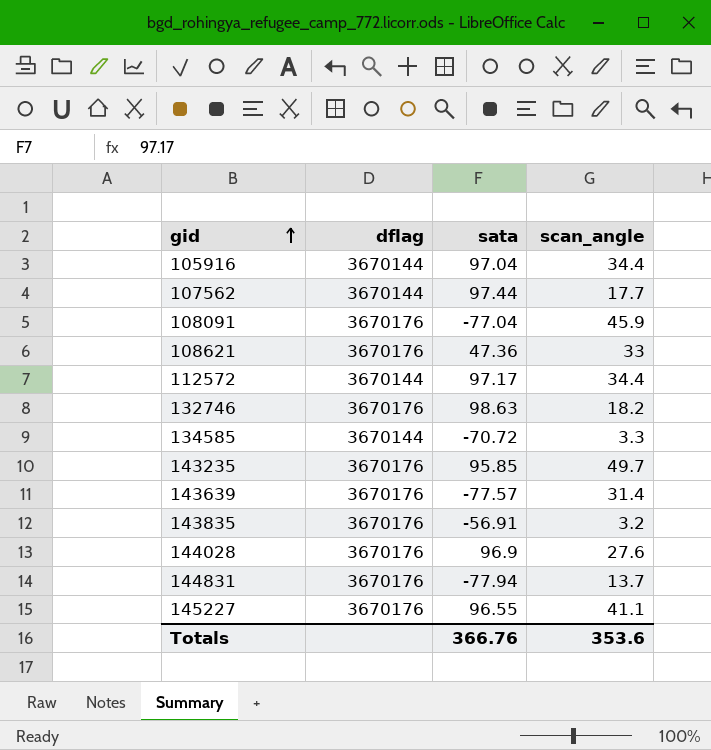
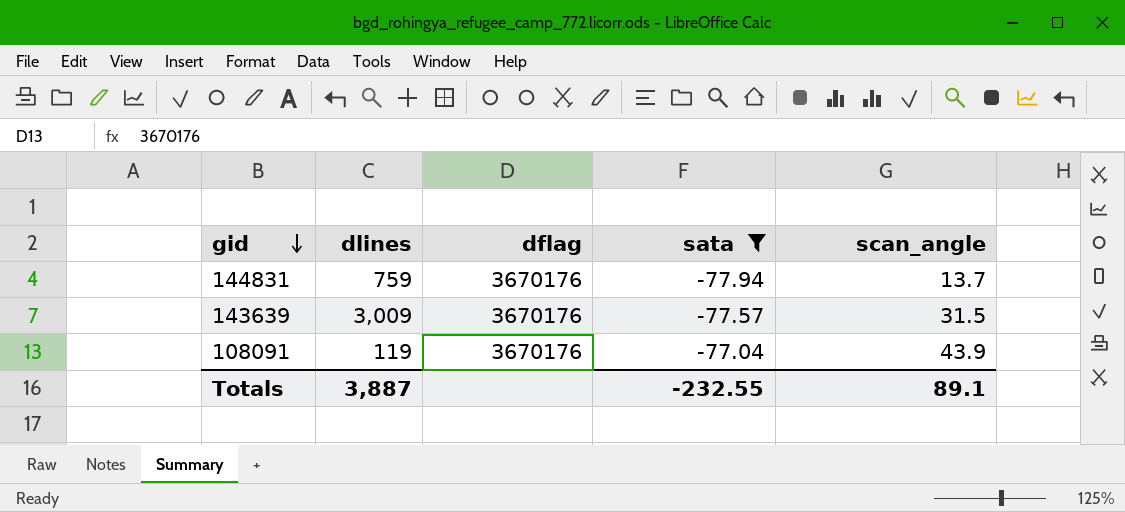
filter: none -> sata <= -77.04
row order: gid ascending -> gid descending
column dlines | position: none -> 2
143639 | scan_angle: 31.4 -> 31.5
108091 | scan_angle: 45.9 -> 43.9
Totals | sata: 366.76 -> -232.55
Totals | scan_angle: 353.6 -> 89.1

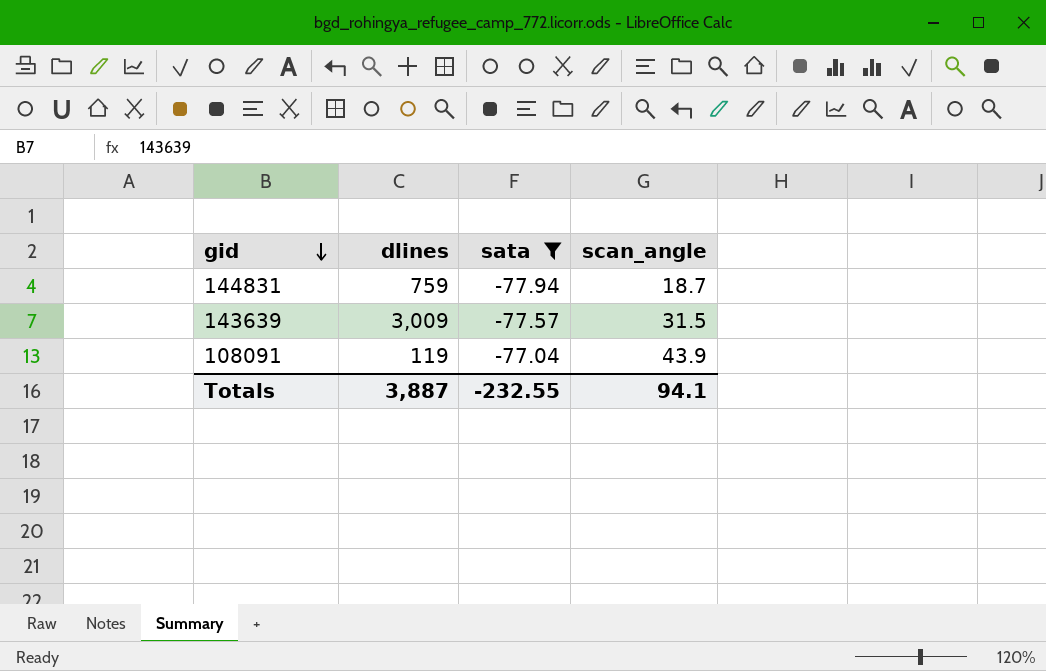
column dflag | position: 3 -> none
144831 | scan_angle: 13.7 -> 18.7
Totals | scan_angle: 89.1 -> 94.1

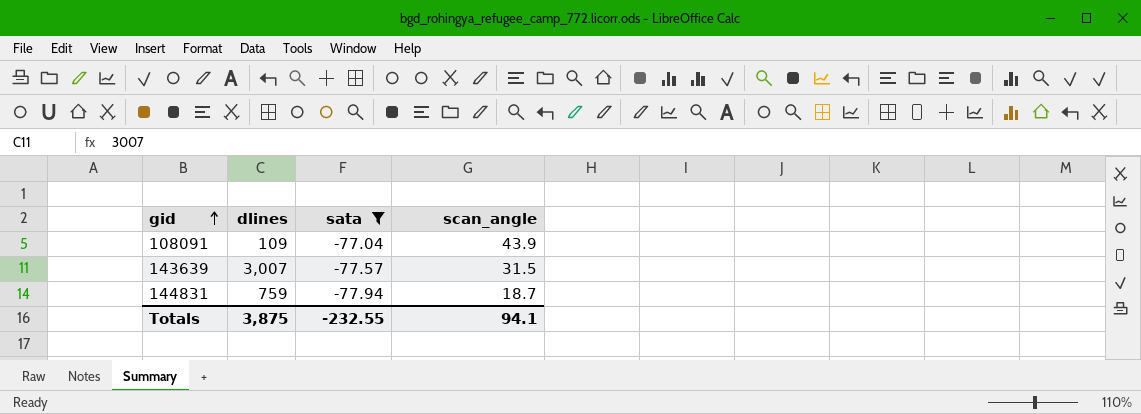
row order: gid descending -> gid ascending
108091 | dlines: 119 -> 109
143639 | dlines: 3,009 -> 3,007
Totals | dlines: 3,887 -> 3,875

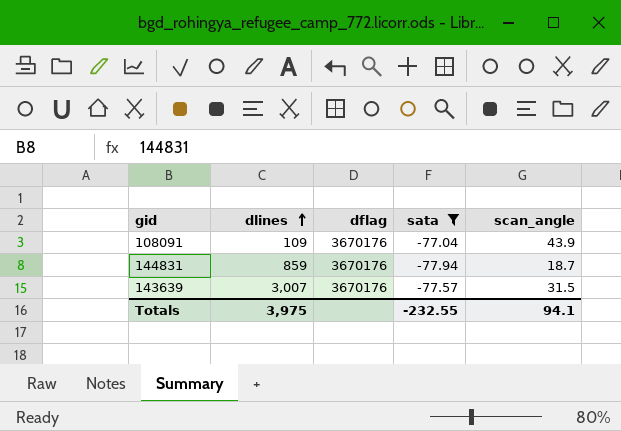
row order: gid ascending -> dlines ascending
column dflag | position: none -> 3
144831 | dlines: 759 -> 859
Totals | dlines: 3,875 -> 3,975

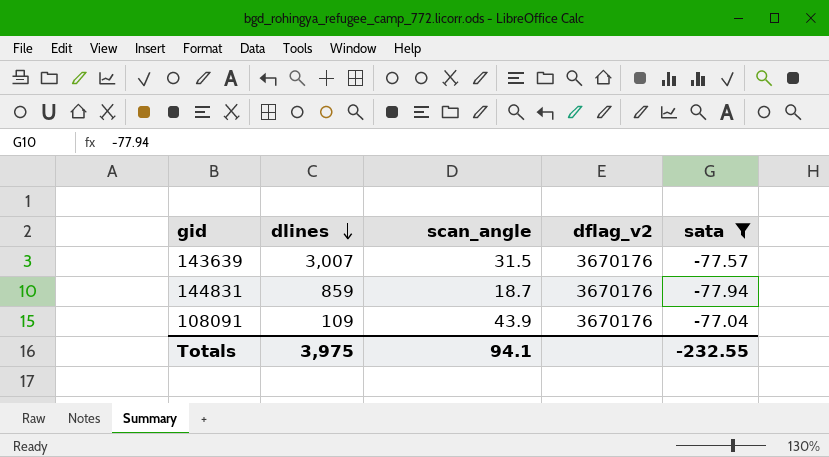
row order: dlines ascending -> dlines descending
column scan_angle | position: 5 -> 3
column name: dflag -> dflag_v2

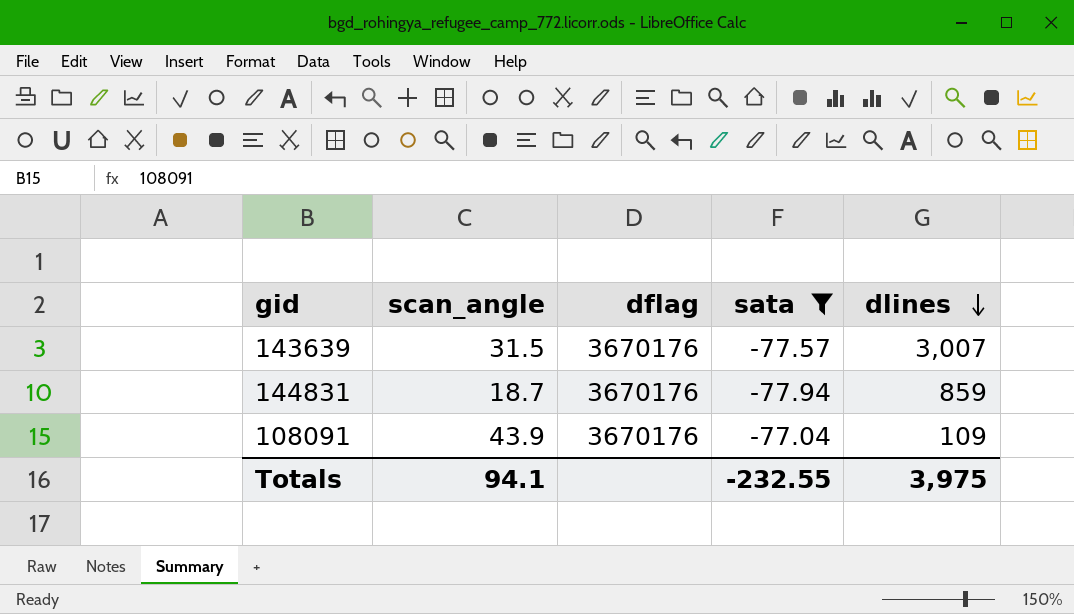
column name: dflag_v2 -> dflag
column dlines | position: 2 -> 5

